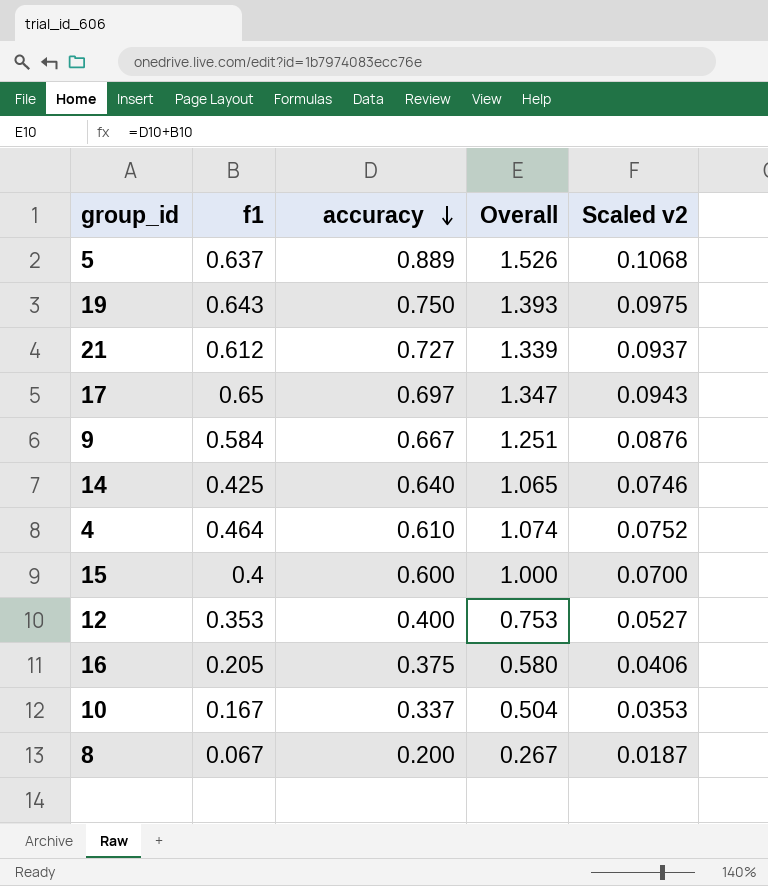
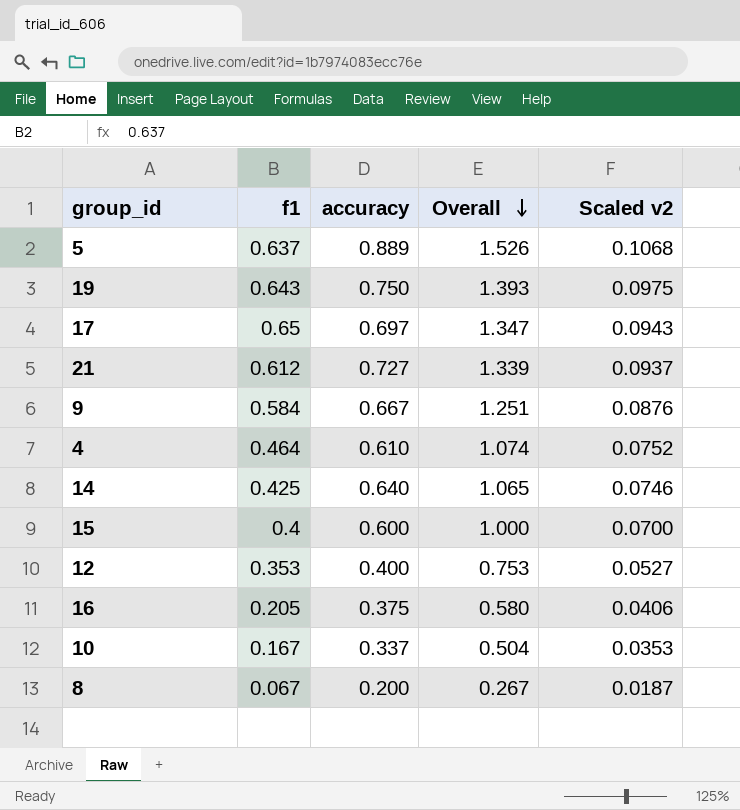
row order: accuracy descending -> Overall descending

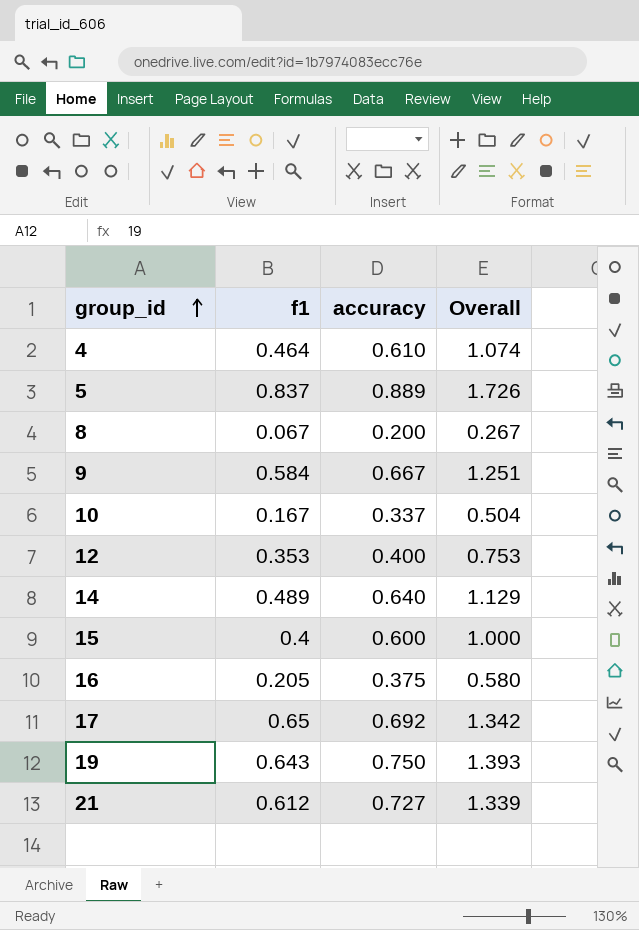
row order: Overall descending -> group_id ascending
column Scaled v2 | formula: [Overall] * 0.07 -> none
5 | f1: 0.637 -> 0.837
5 | Overall: 1.526 -> 1.726
14 | f1: 0.425 -> 0.489
14 | Overall: 1.065 -> 1.129
17 | accuracy: 0.697 -> 0.692
17 | Overall: 1.347 -> 1.342

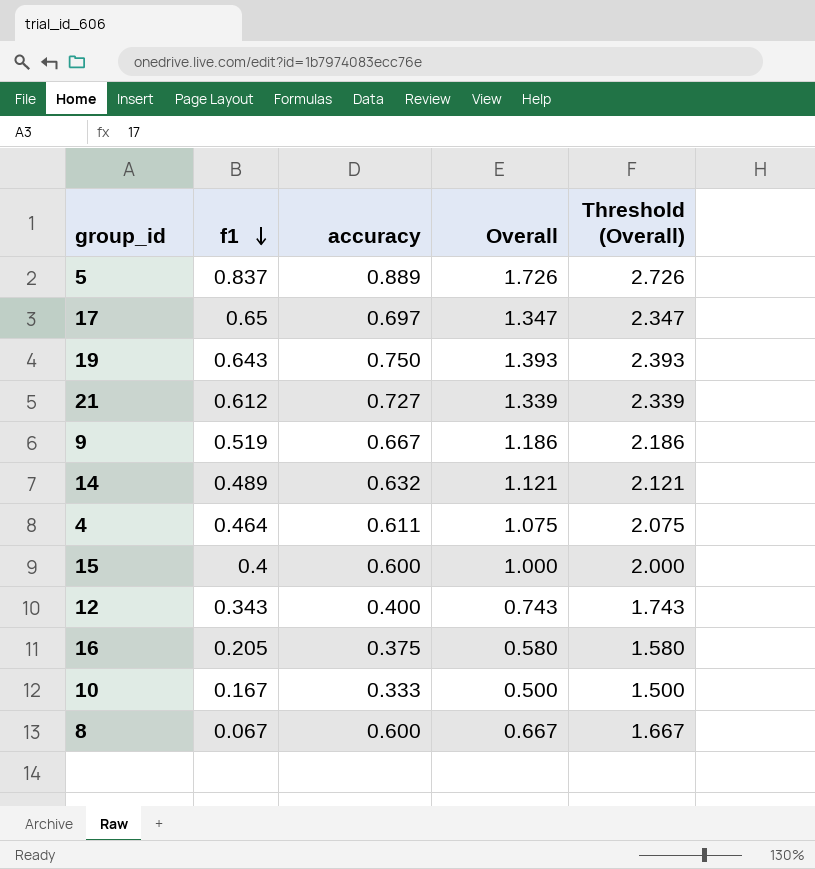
row order: group_id ascending -> f1 descending
column Threshold (Overall) | formula: none -> [Overall] + 1
17 | accuracy: 0.692 -> 0.697
17 | Overall: 1.342 -> 1.347
9 | f1: 0.584 -> 0.519
9 | Overall: 1.251 -> 1.186
14 | accuracy: 0.640 -> 0.632
14 | Overall: 1.129 -> 1.121
4 | accuracy: 0.610 -> 0.611
4 | Overall: 1.074 -> 1.075
12 | f1: 0.353 -> 0.343
12 | Overall: 0.753 -> 0.743
10 | accuracy: 0.337 -> 0.333
10 | Overall: 0.504 -> 0.500
8 | accuracy: 0.200 -> 0.600
8 | Overall: 0.267 -> 0.667

